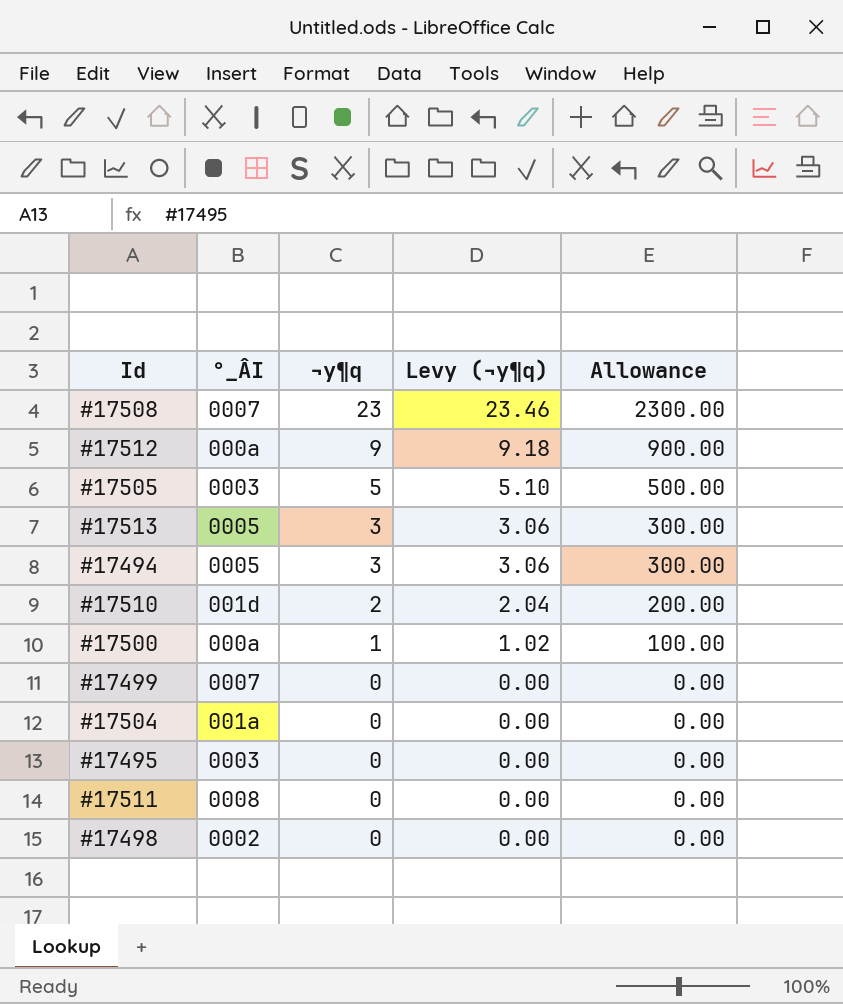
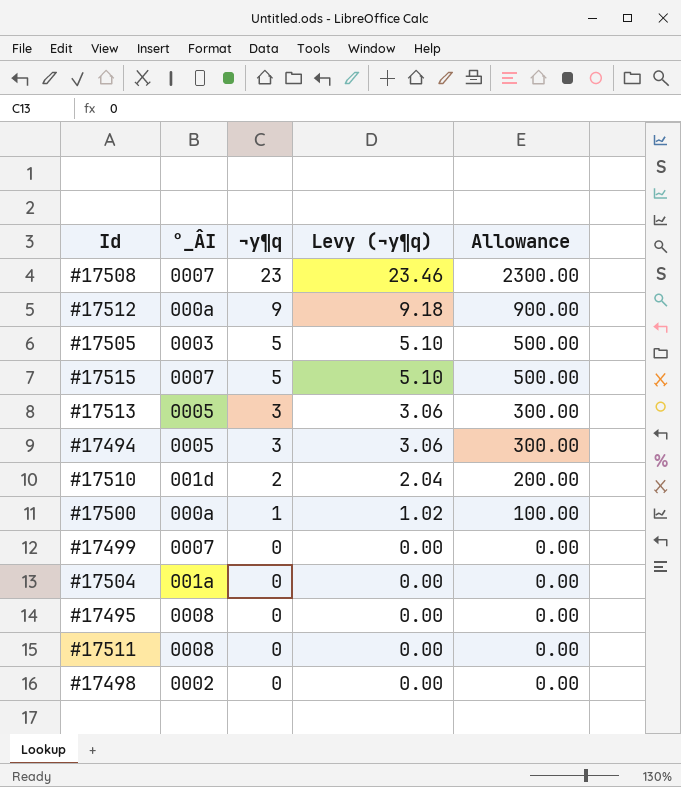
row #17515: none -> 0007 | 5 | 5.10 | 500.00
#17495 | °_ÂI: 0003 -> 0008

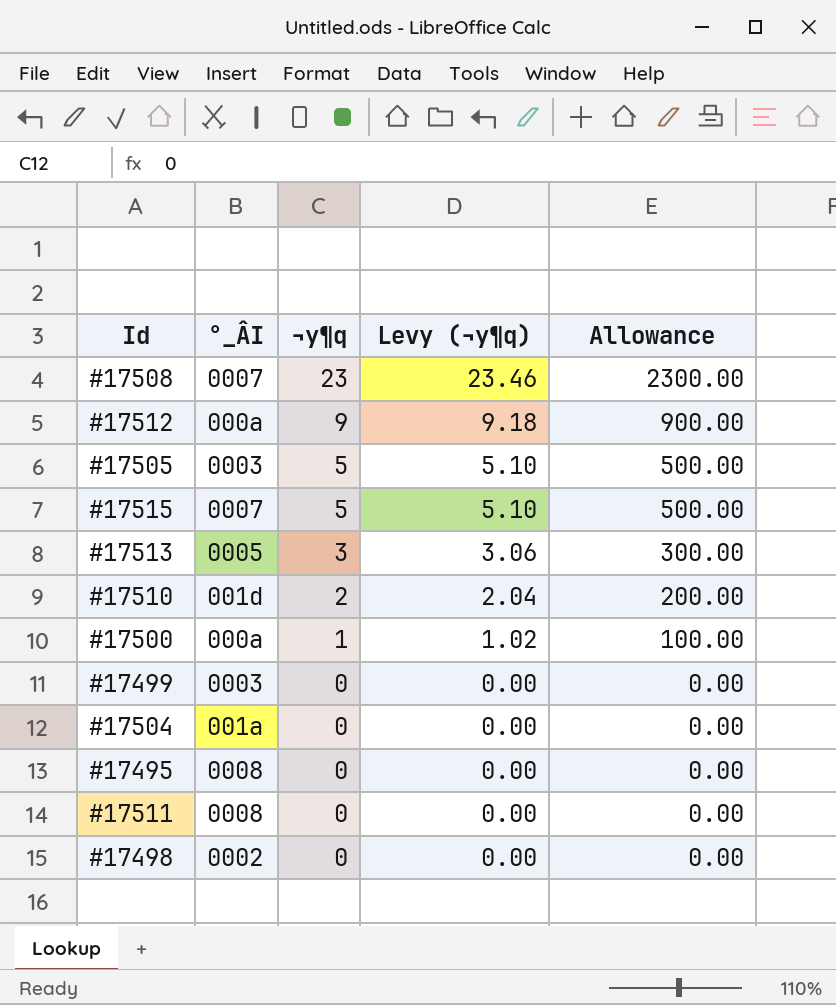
row #17494: 0005 | 3 | 3.06 | 300.00 -> none
#17499 | °_ÂI: 0007 -> 0003

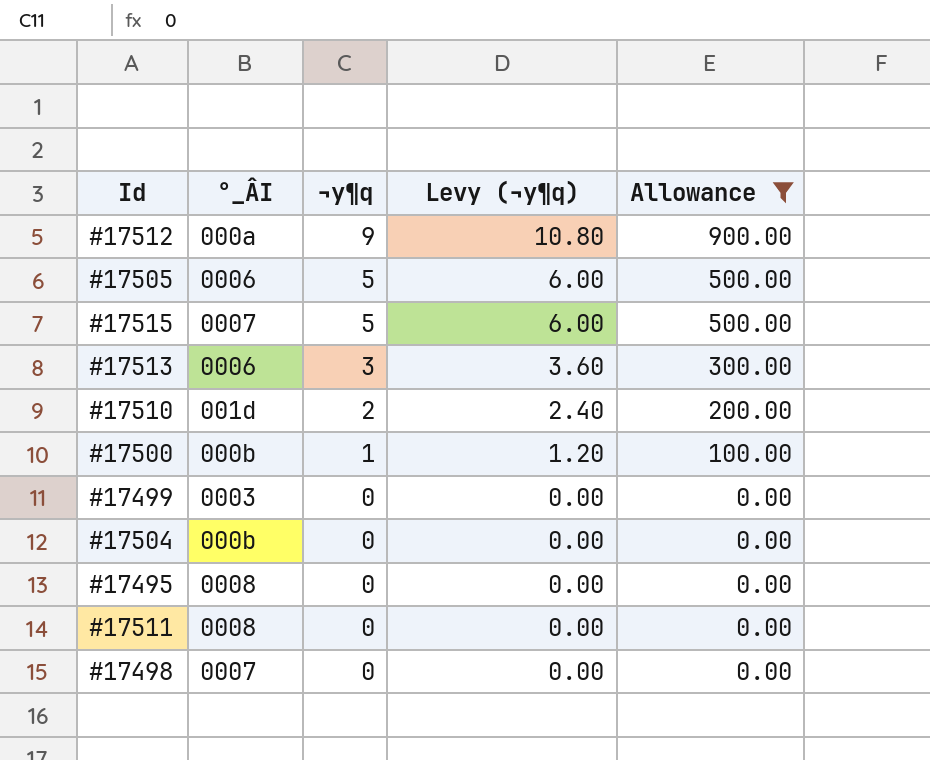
filter: none -> Allowance != 2300.00
column Levy (¬y¶q) | formula: [¬y¶q] * 1.02 -> [¬y¶q] * 1.2
#17505 | °_ÂI: 0003 -> 0006
#17513 | °_ÂI: 0005 -> 0006
#17500 | °_ÂI: 000a -> 000b
#17504 | °_ÂI: 001a -> 000b
#17498 | °_ÂI: 0002 -> 0007

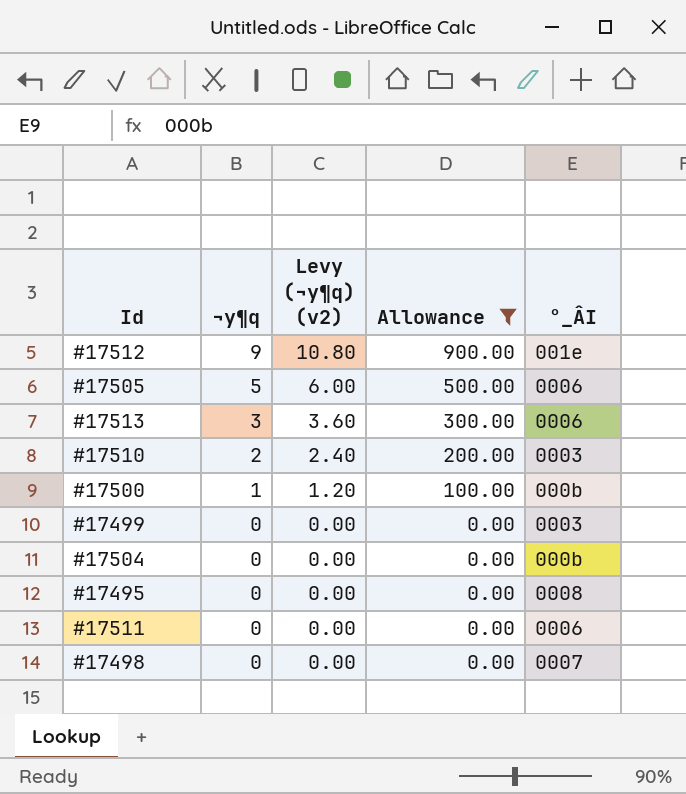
column name: Levy (¬y¶q) -> Levy (¬y¶q) (v2)
column °_ÂI | position: 2 -> 5
row #17515: 0007 | 5 | 6.00 | 500.00 -> none
#17512 | °_ÂI: 000a -> 001e
#17510 | °_ÂI: 001d -> 0003
#17511 | °_ÂI: 0008 -> 0006

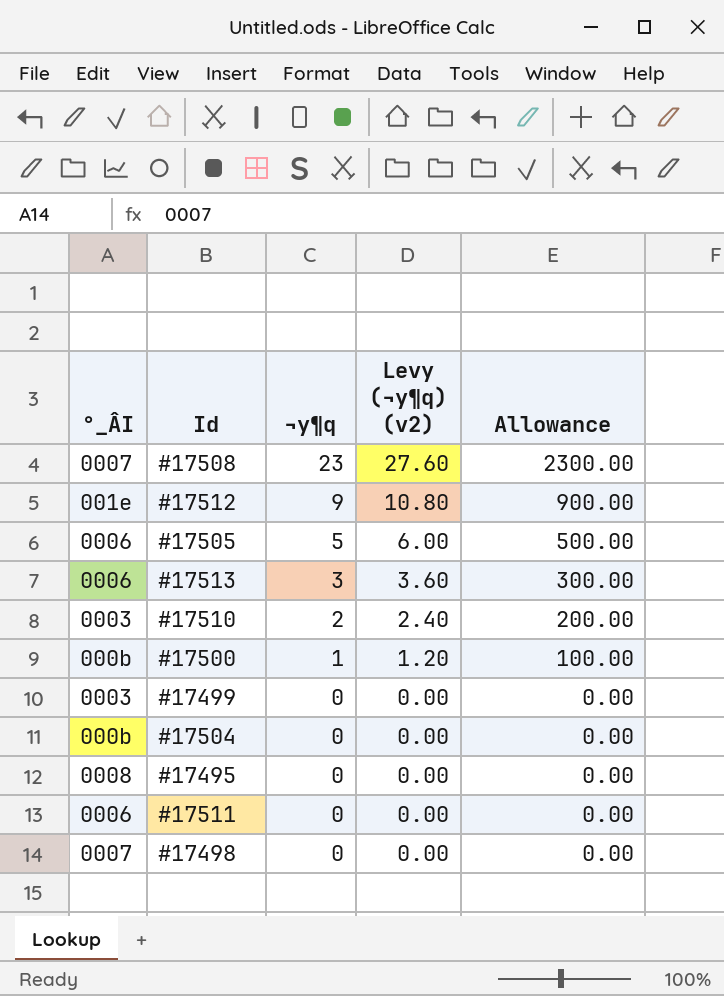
filter: Allowance != 2300.00 -> none
column °_ÂI | position: 5 -> 1

